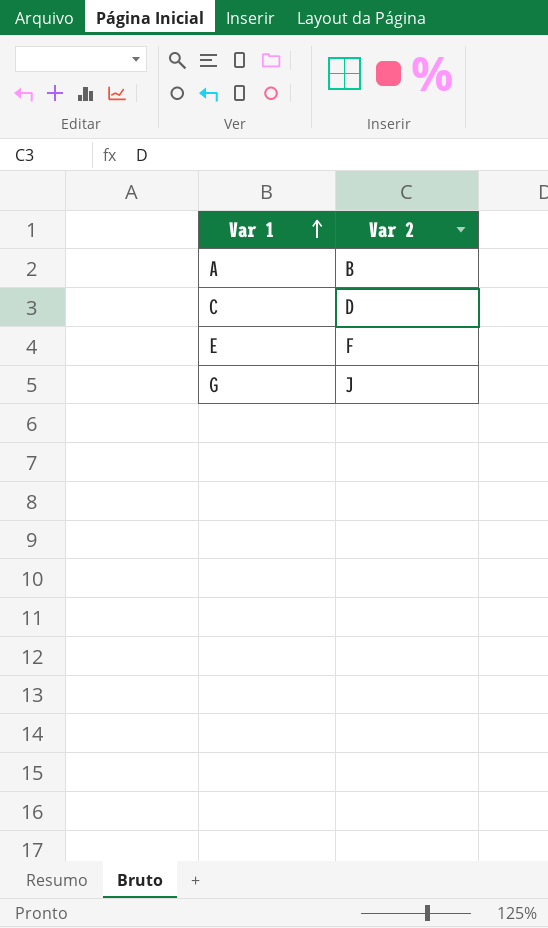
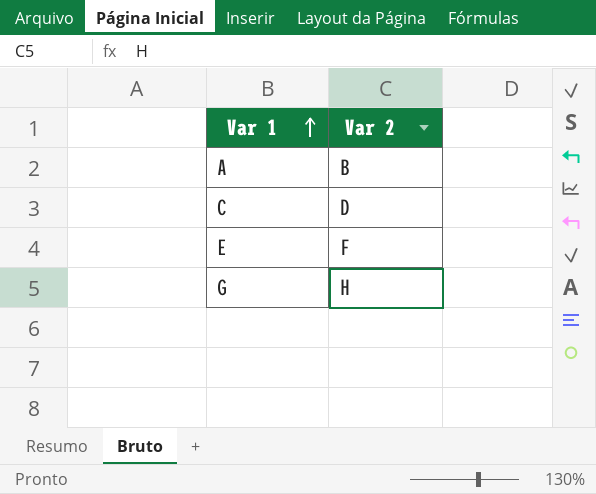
G | Var 2: J -> H

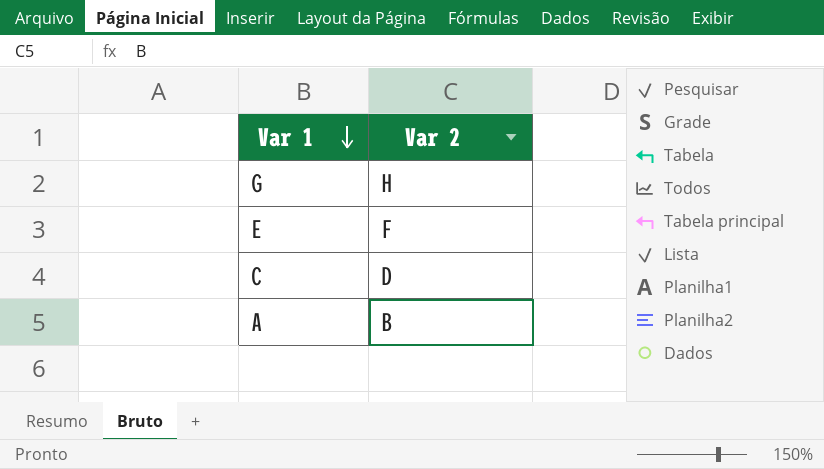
row order: Var 1 ascending -> Var 1 descending

